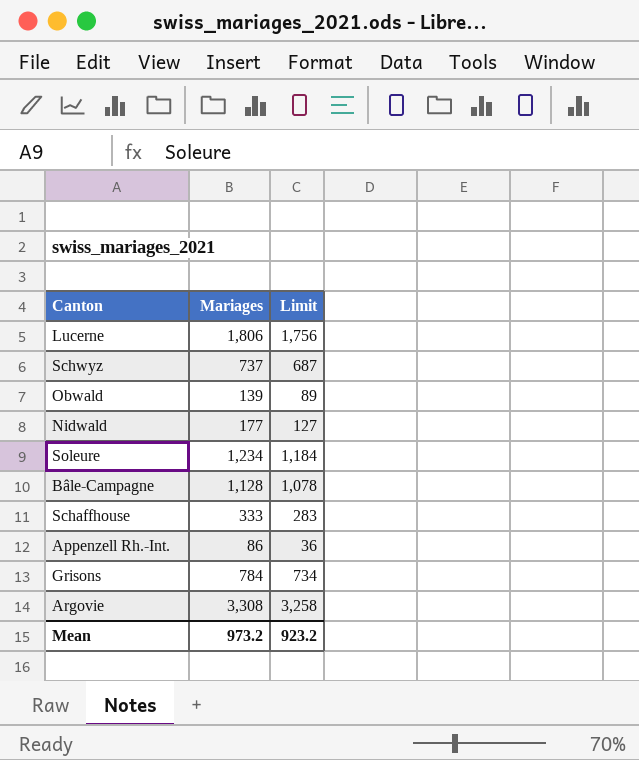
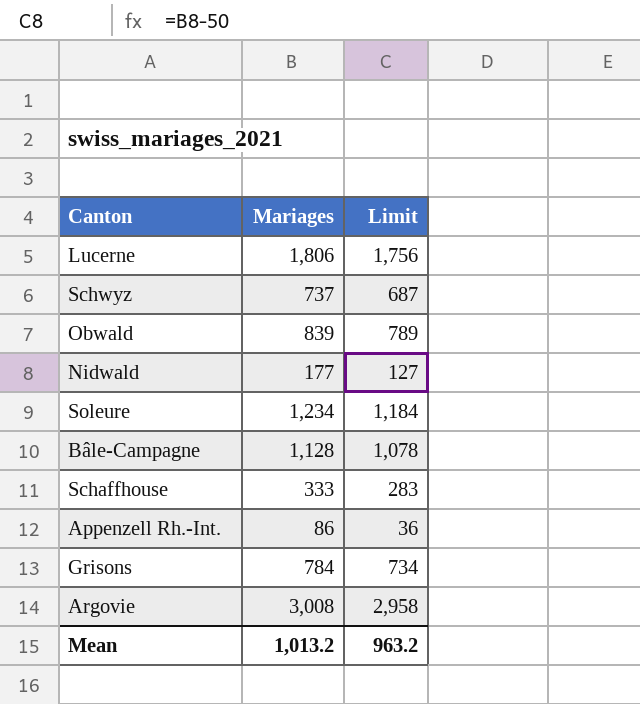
Obwald | Mariages: 139 -> 839
Obwald | Limit: 89 -> 789
Argovie | Mariages: 3,308 -> 3,008
Argovie | Limit: 3,258 -> 2,958
Mean | Mariages: 973.2 -> 1,013.2
Mean | Limit: 923.2 -> 963.2

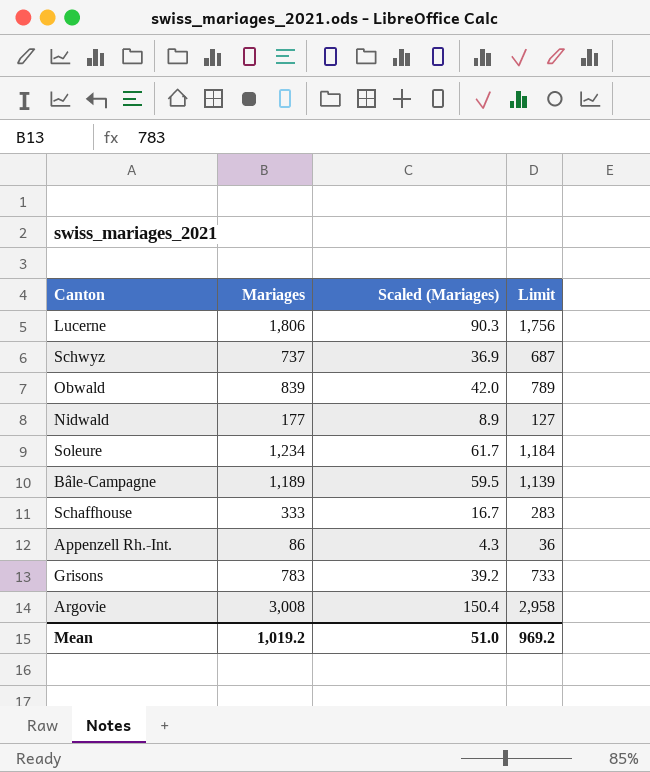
column Scaled (Mariages) | formula: none -> [Mariages] * 0.05
Bâle-Campagne | Mariages: 1,128 -> 1,189
Bâle-Campagne | Limit: 1,078 -> 1,139
Grisons | Mariages: 784 -> 783
Grisons | Limit: 734 -> 733
Mean | Mariages: 1,013.2 -> 1,019.2
Mean | Limit: 963.2 -> 969.2

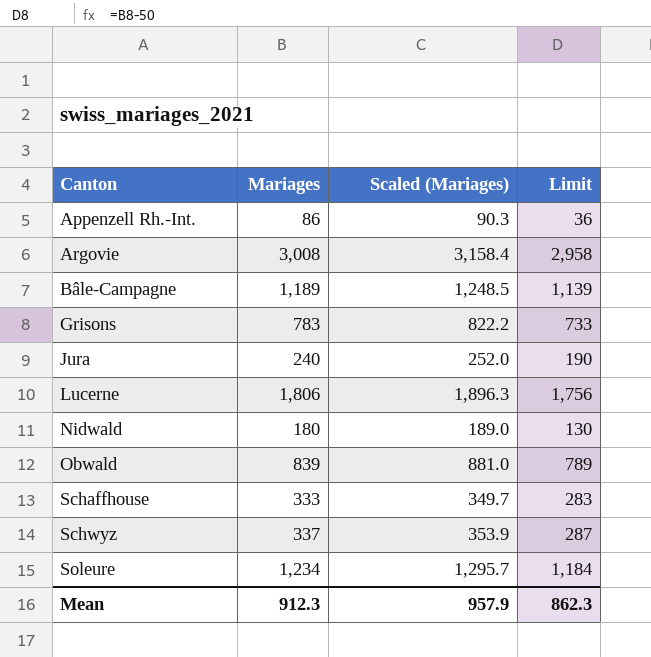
row order: none -> Canton ascending
column Scaled (Mariages) | formula: [Mariages] * 0.05 -> [Mariages] * 1.05
row Jura: none -> 240 | 252.0 | 190
Nidwald | Mariages: 177 -> 180
Nidwald | Limit: 127 -> 130
Schwyz | Mariages: 737 -> 337
Schwyz | Limit: 687 -> 287
Mean | Mariages: 1,019.2 -> 912.3
Mean | Scaled (Mariages): 51.0 -> 957.9
Mean | Limit: 969.2 -> 862.3

